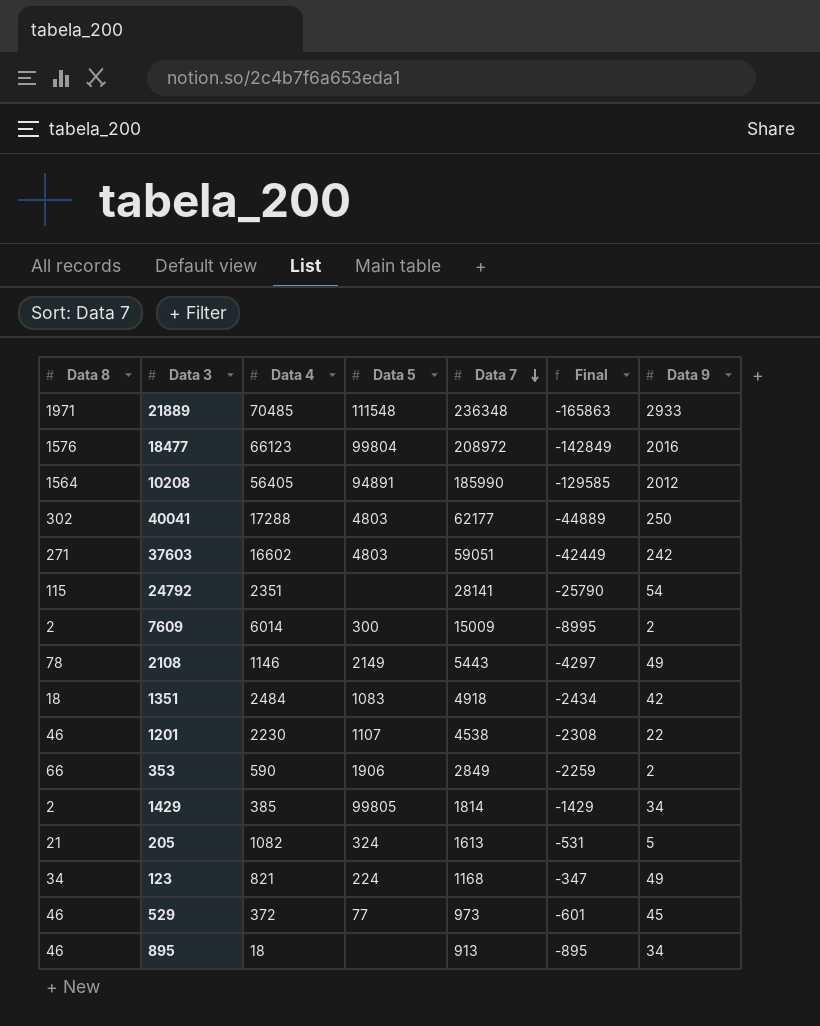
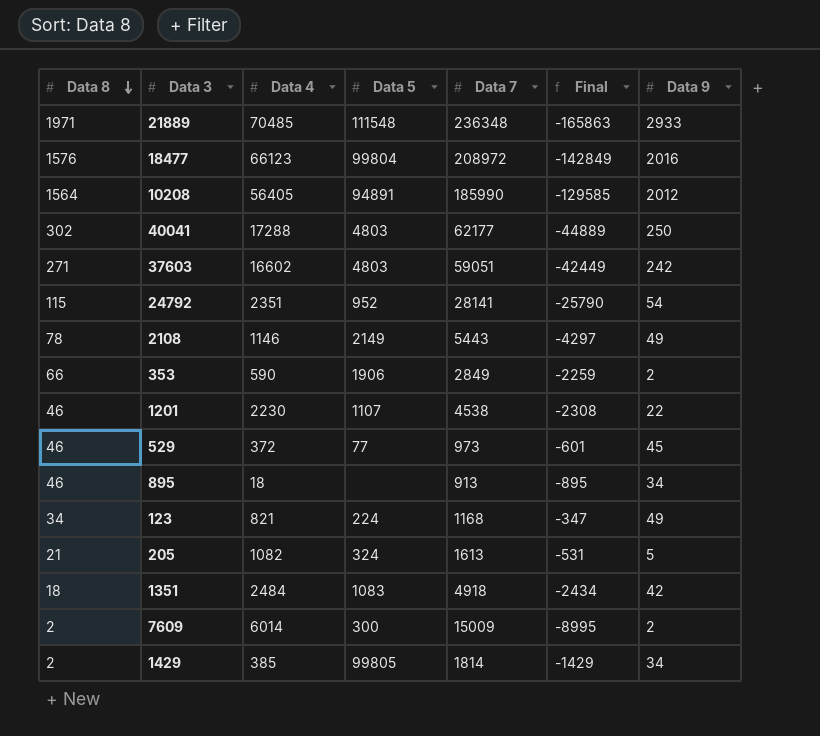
row order: Data 7 descending -> Data 8 descending
24792 | Data 5: none -> 952

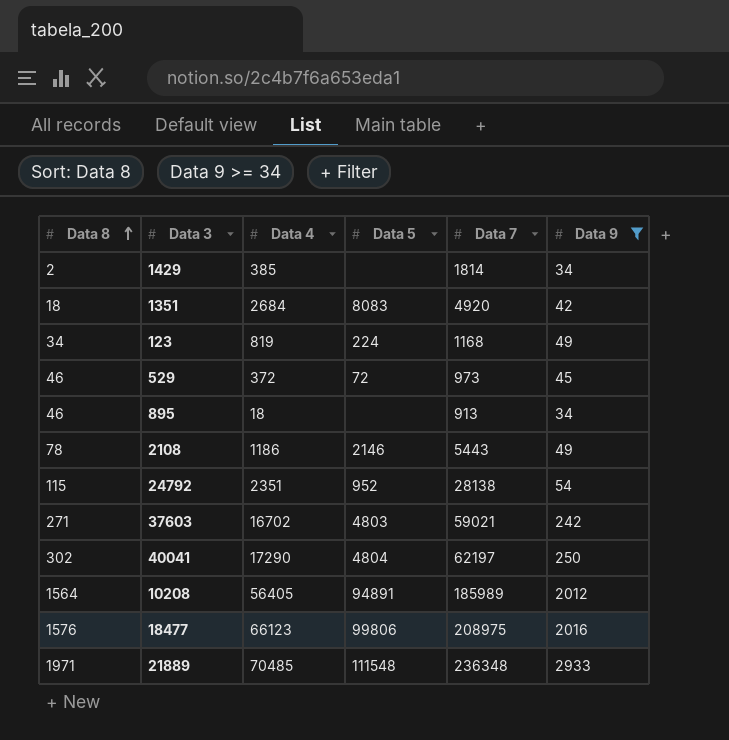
filter: none -> Data 9 >= 34
row order: Data 8 descending -> Data 8 ascending
column Final | formula: [Data 4] - [Data 7] -> none
1429 | Data 5: 99805 -> none
1351 | Data 4: 2484 -> 2684
1351 | Data 5: 1083 -> 8083
1351 | Data 7: 4918 -> 4920
123 | Data 4: 821 -> 819
529 | Data 5: 77 -> 72
2108 | Data 4: 1146 -> 1186
2108 | Data 5: 2149 -> 2146
24792 | Data 7: 28141 -> 28138
37603 | Data 4: 16602 -> 16702
37603 | Data 7: 59051 -> 59021
40041 | Data 4: 17288 -> 17290
40041 | Data 5: 4803 -> 4804
40041 | Data 7: 62177 -> 62197
10208 | Data 7: 185990 -> 185989
18477 | Data 5: 99804 -> 99806
18477 | Data 7: 208972 -> 208975

